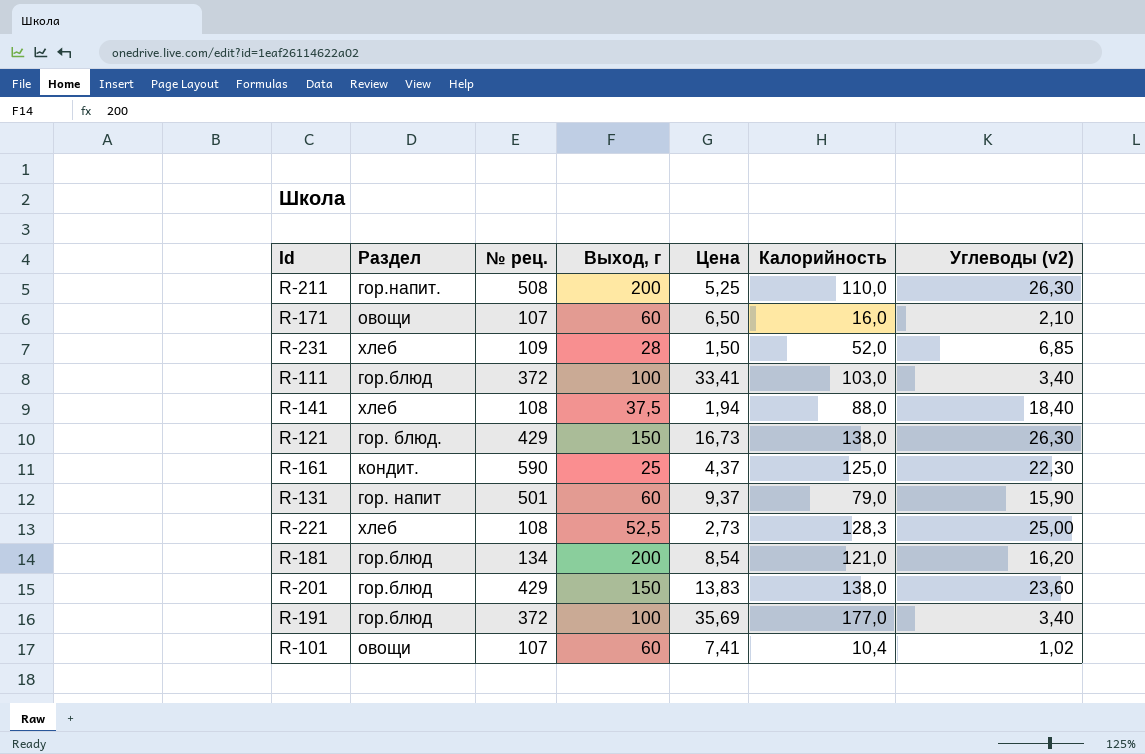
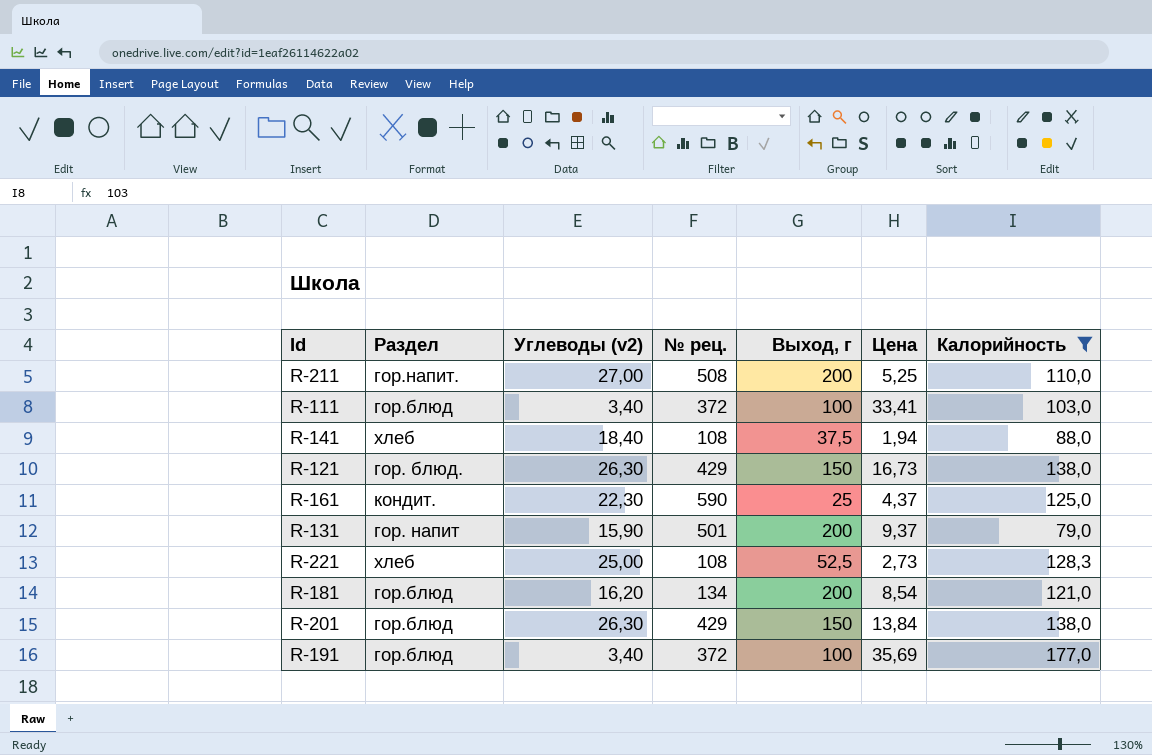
filter: none -> Калорийность >= 79,0
column Углеводы (v2) | position: 7 -> 3
R-211 | Углеводы (v2): 26,30 -> 27,00
R-131 | Выход, г: 60 -> 200
R-201 | Углеводы (v2): 23,60 -> 26,30
R-201 | Цена: 13,83 -> 13,84

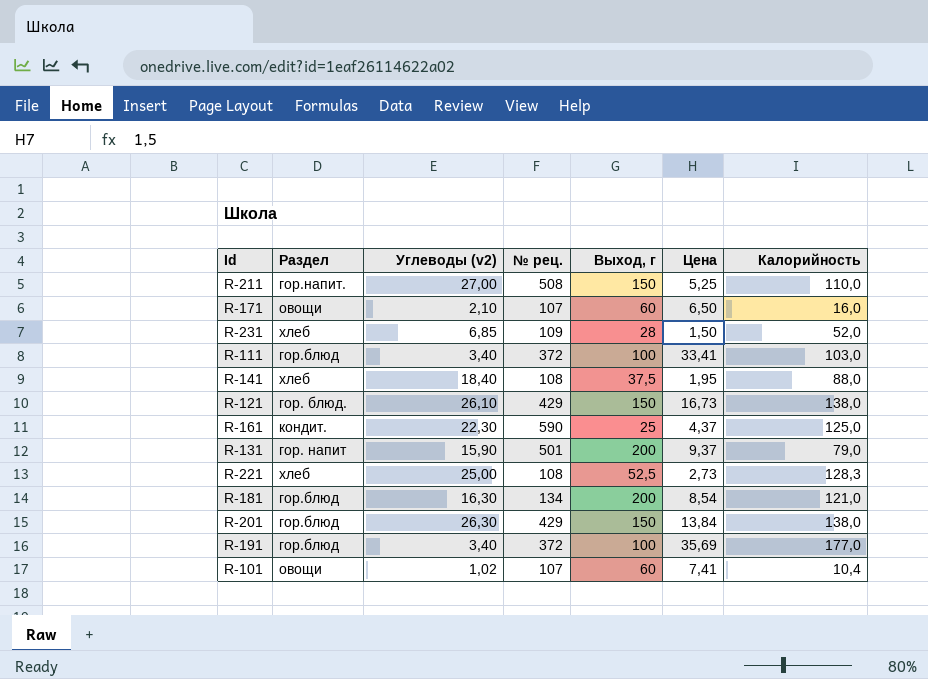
filter: Калорийность >= 79,0 -> none
R-211 | Выход, г: 200 -> 150
R-141 | Цена: 1,94 -> 1,95
R-121 | Углеводы (v2): 26,30 -> 26,10
R-181 | Углеводы (v2): 16,20 -> 16,30

